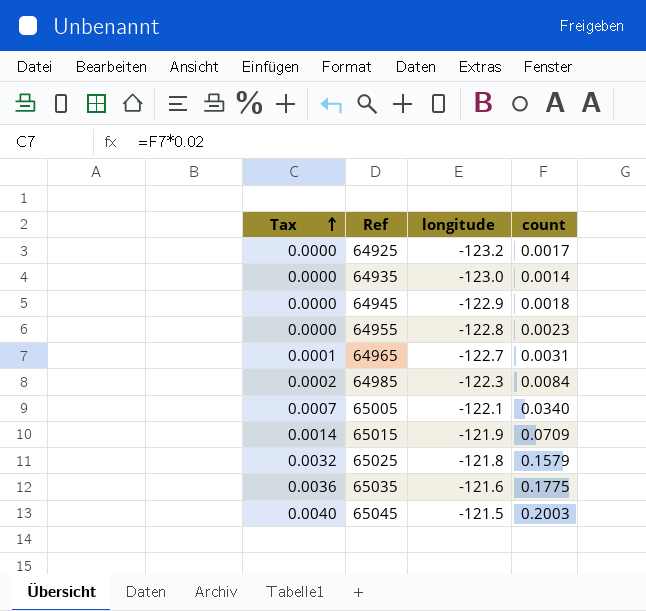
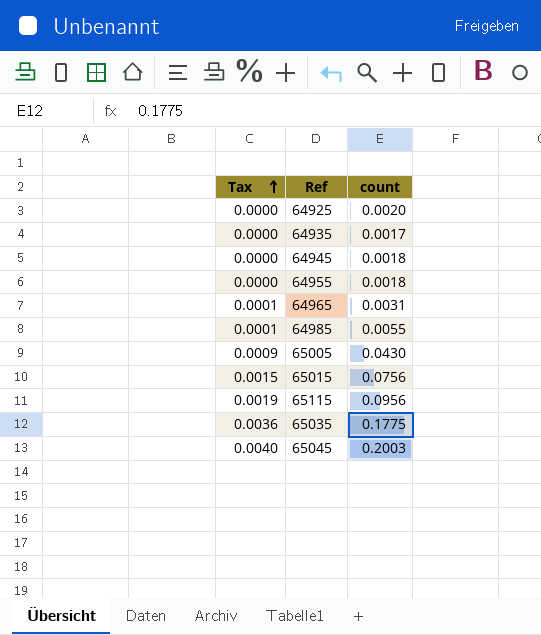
column longitude | position: 3 -> none
row 65025: 0.0032 | -121.8 | 0.1579 -> none
64925 | count: 0.0017 -> 0.0020
64935 | count: 0.0014 -> 0.0017
64955 | count: 0.0023 -> 0.0018
64985 | Tax: 0.0002 -> 0.0001
64985 | count: 0.0084 -> 0.0055
65005 | Tax: 0.0007 -> 0.0009
65005 | count: 0.0340 -> 0.0430
65015 | Tax: 0.0014 -> 0.0015
65015 | count: 0.0709 -> 0.0756
row 65115: none -> 0.0019 | 0.0956

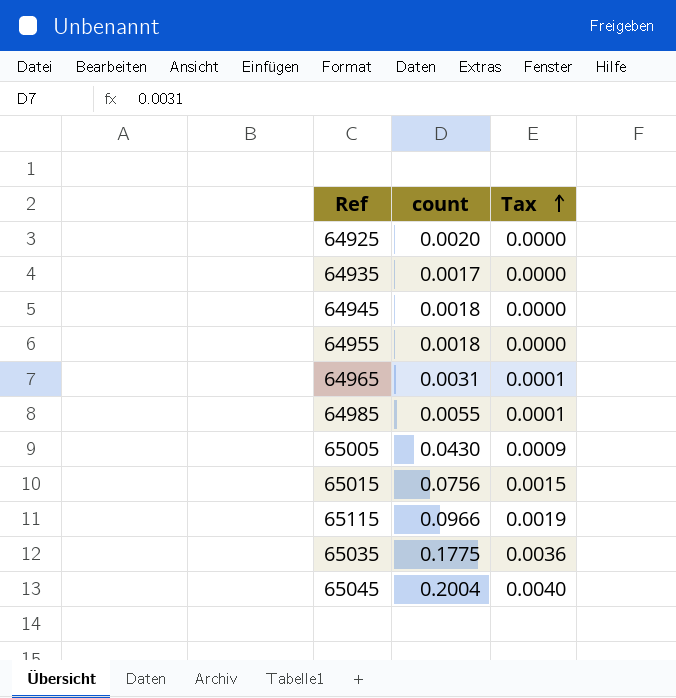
column Tax | position: 1 -> 3
65115 | count: 0.0956 -> 0.0966
65045 | count: 0.2003 -> 0.2004

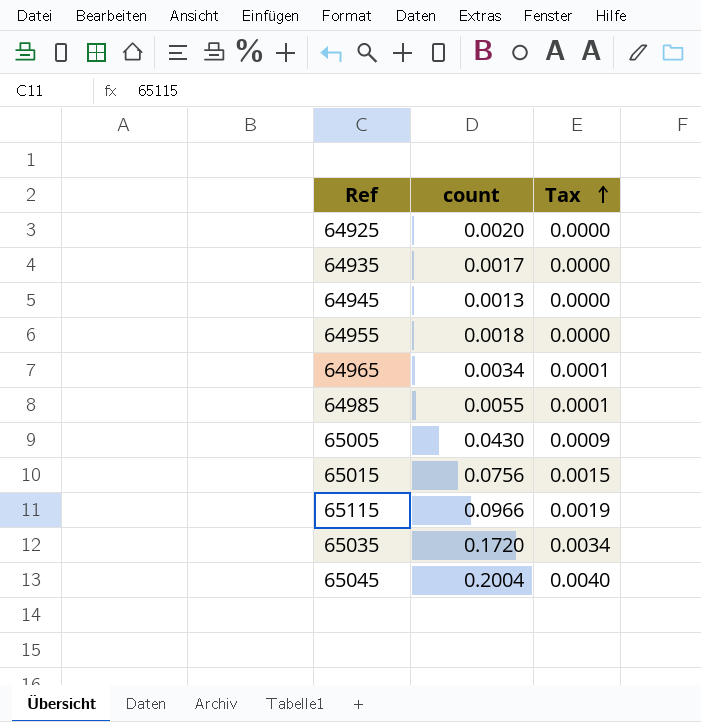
64945 | count: 0.0018 -> 0.0013
64965 | count: 0.0031 -> 0.0034
65035 | count: 0.1775 -> 0.1720
65035 | Tax: 0.0036 -> 0.0034

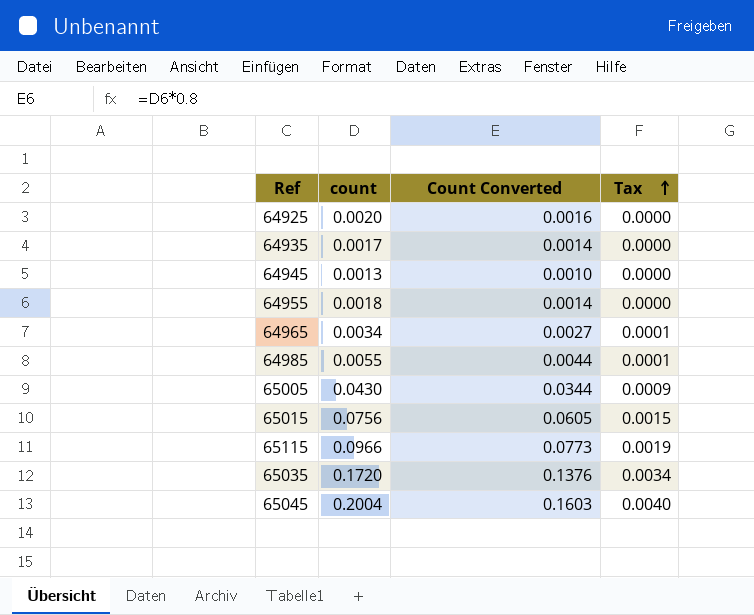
column Count Converted | formula: none -> [count] * 0.8

